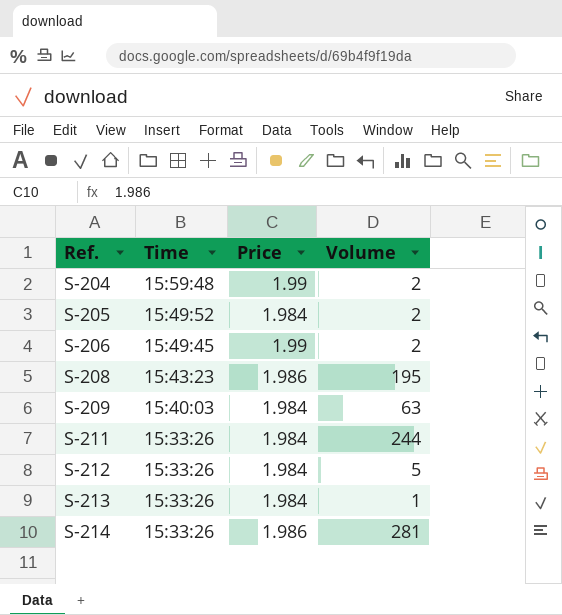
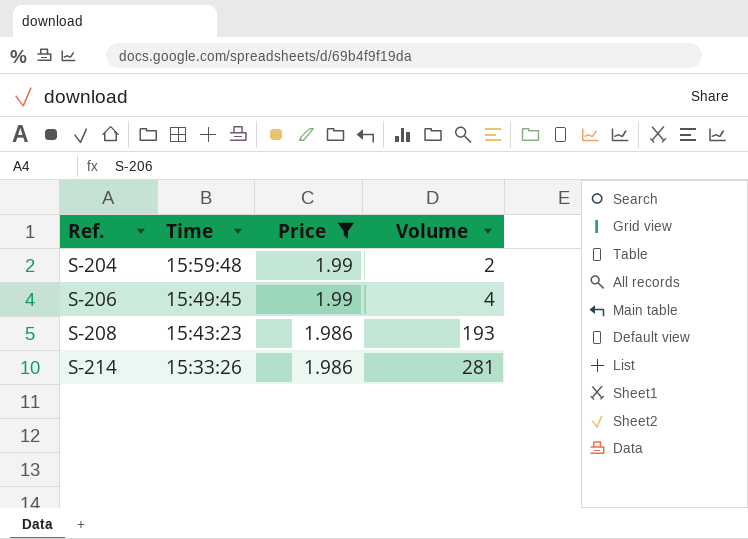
filter: none -> Price != 1.984
S-206 | Volume: 2 -> 4
S-208 | Volume: 195 -> 193

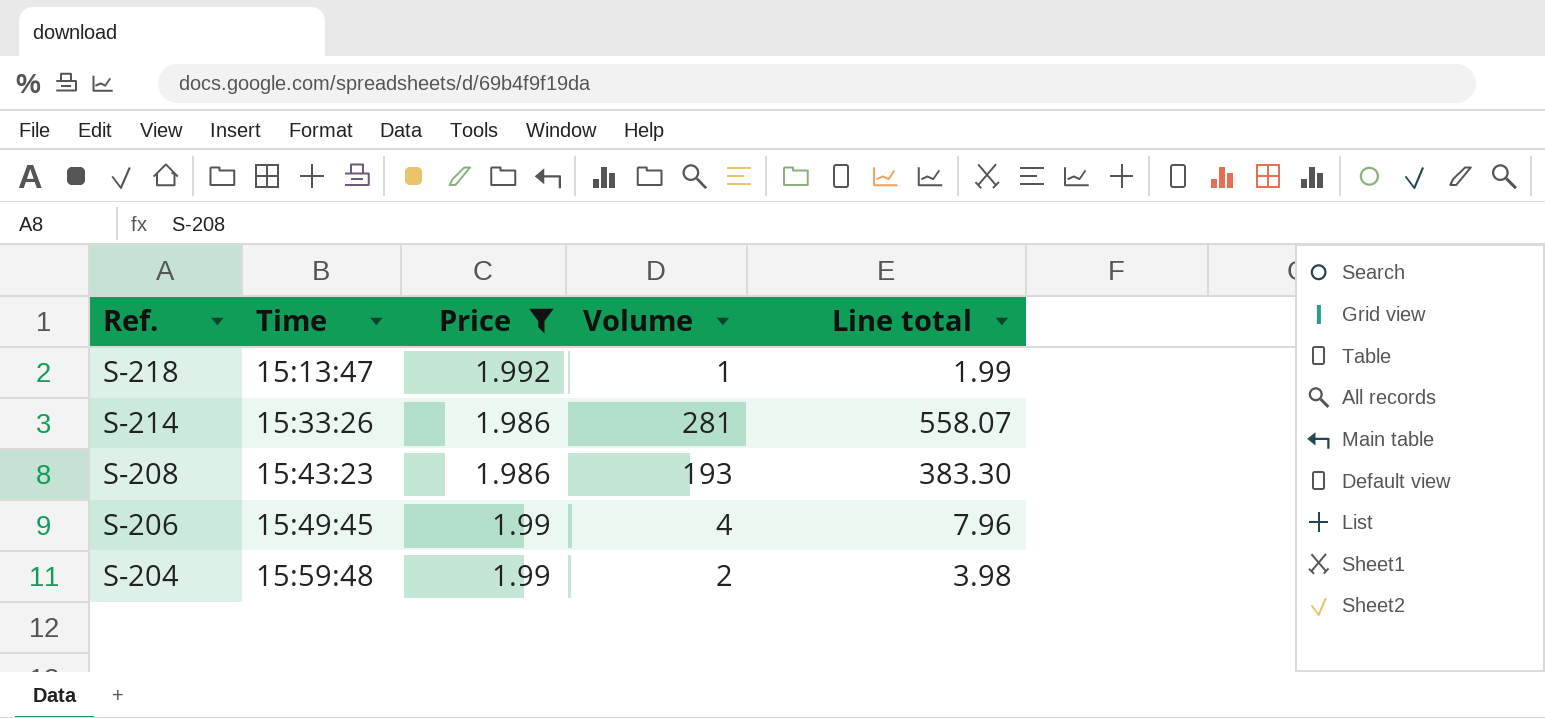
row order: Ref. ascending -> Ref. descending
column Line total | formula: none -> [Price] * [Volume]
row S-218: none -> 15:13:47 | 1.992 | 1 | 1.99

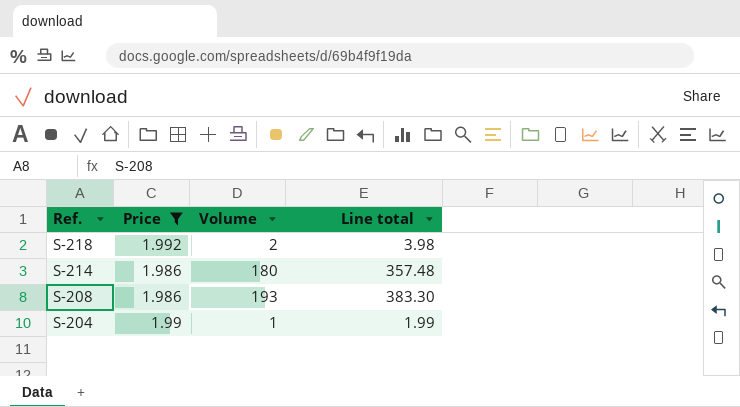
column Time | position: 2 -> none
row S-206: 15:49:45 | 1.99 | 4 | 7.96 -> none
S-218 | Volume: 1 -> 2
S-218 | Line total: 1.99 -> 3.98
S-214 | Volume: 281 -> 180
S-214 | Line total: 558.07 -> 357.48
S-204 | Volume: 2 -> 1
S-204 | Line total: 3.98 -> 1.99

